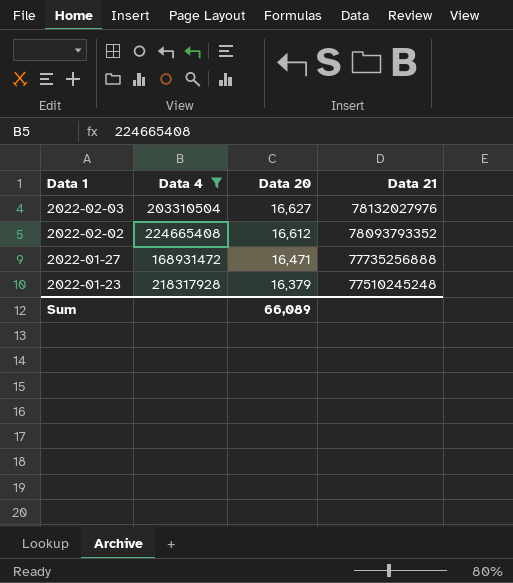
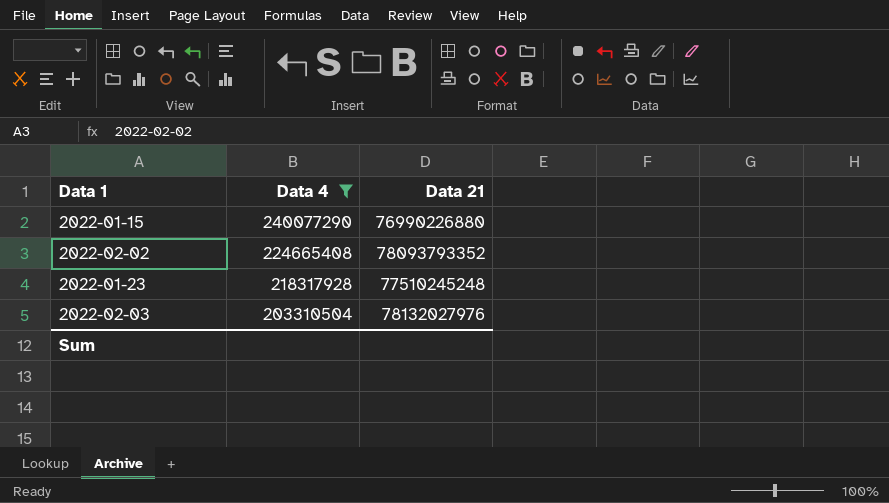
row order: Data 1 descending -> Data 4 descending
column Data 20 | position: 3 -> none
row 2022-01-27: 168931472 | 16,471 | 77735256888 -> none
row 2022-01-15: none -> 240077290 | 76990226880

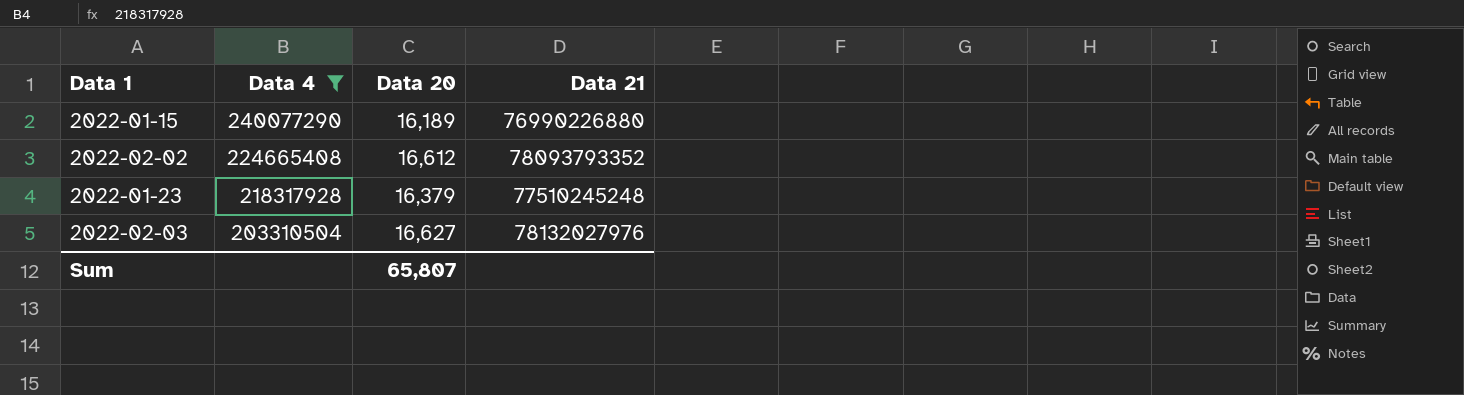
column Data 20 | position: none -> 3

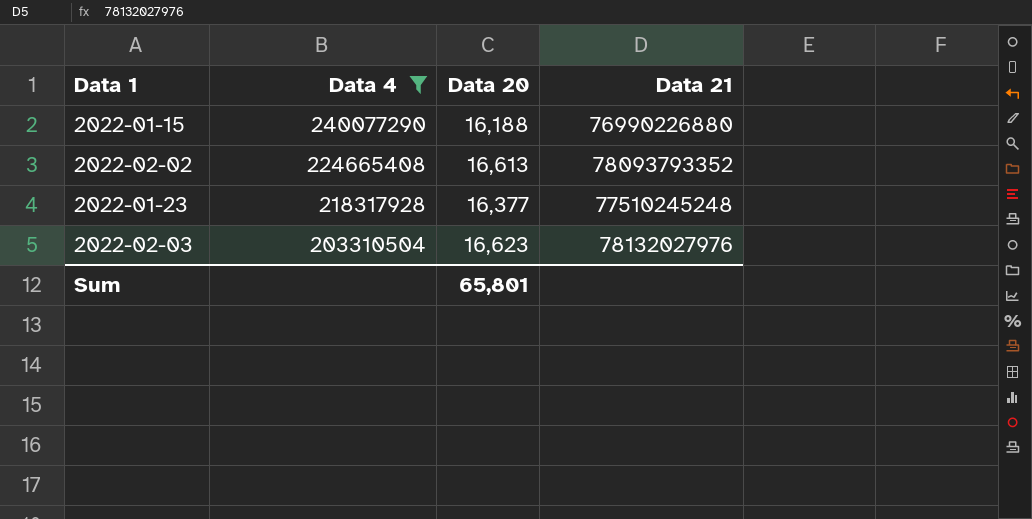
2022-01-15 | Data 20: 16,189 -> 16,188
2022-02-02 | Data 20: 16,612 -> 16,613
2022-01-23 | Data 20: 16,379 -> 16,377
2022-02-03 | Data 20: 16,627 -> 16,623
Sum | Data 20: 65,807 -> 65,801

